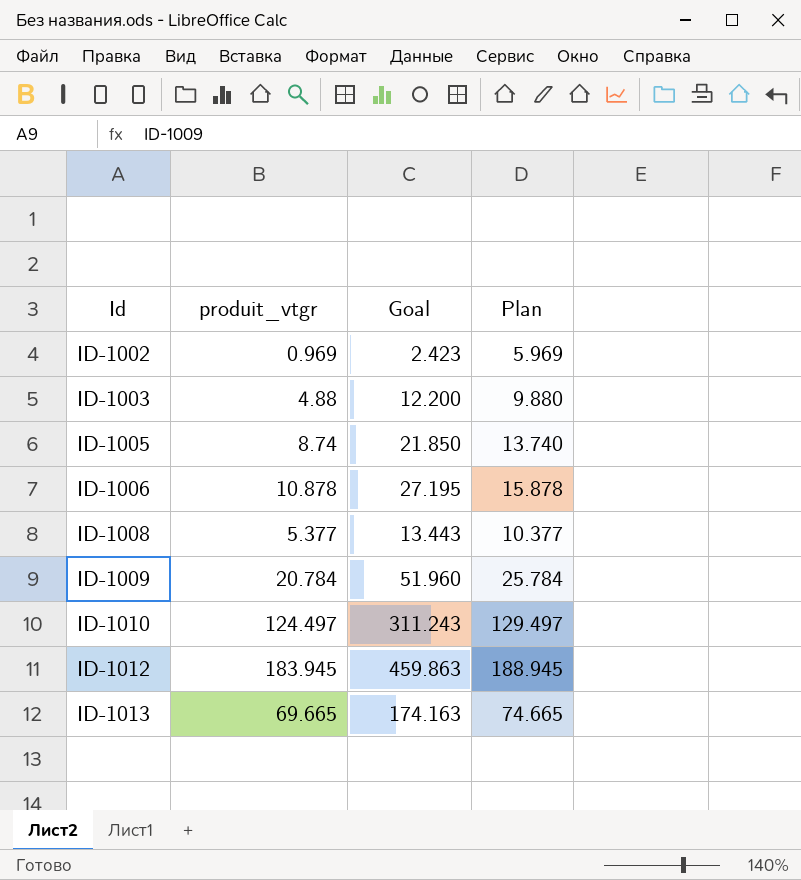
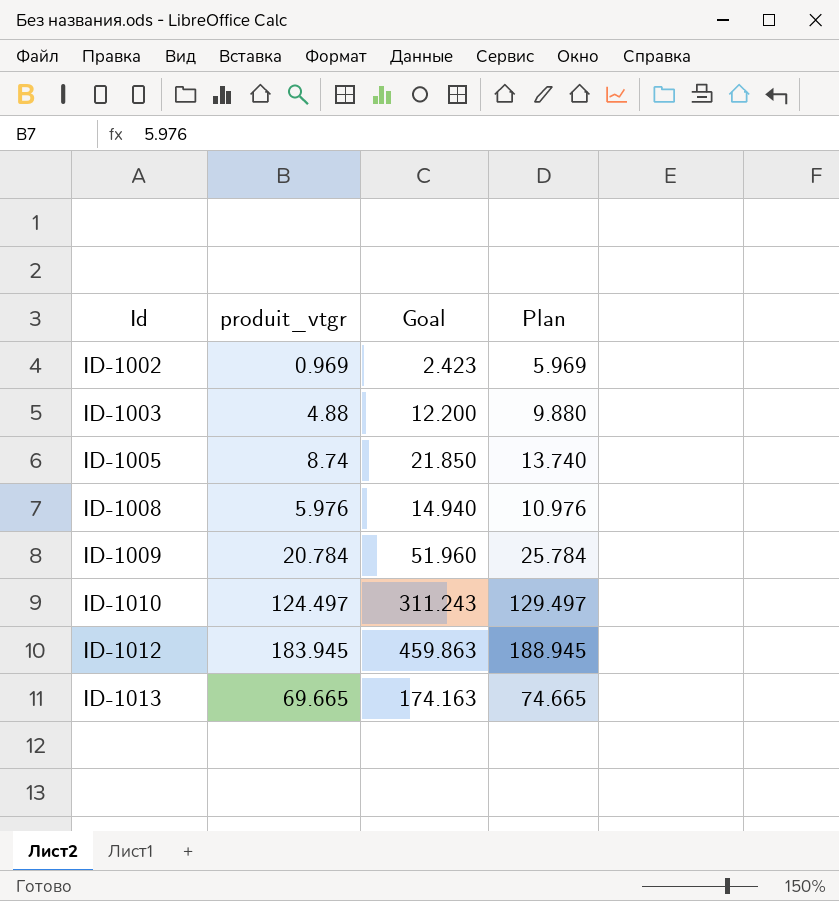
row ID-1006: 10.878 | 27.195 | 15.878 -> none
ID-1008 | produit_vtgr: 5.377 -> 5.976
ID-1008 | Goal: 13.443 -> 14.940
ID-1008 | Plan: 10.377 -> 10.976

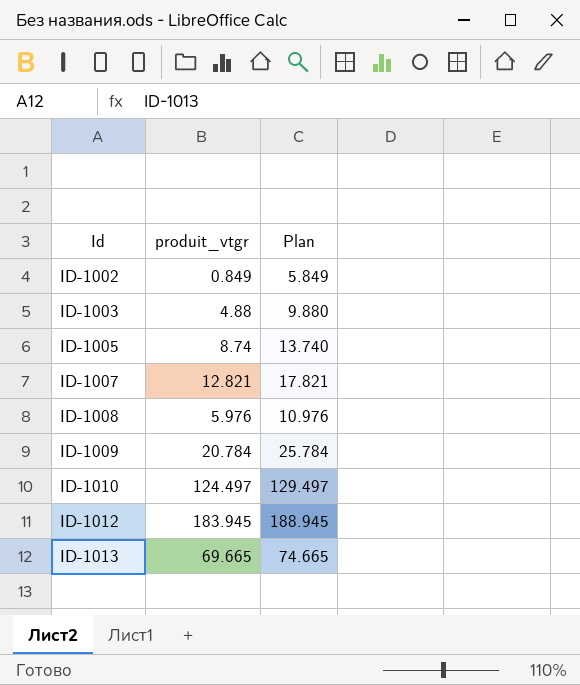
column Goal | formula: [produit_vtgr] * 2.5 -> none
ID-1002 | produit_vtgr: 0.969 -> 0.849
ID-1002 | Plan: 5.969 -> 5.849
row ID-1007: none -> 12.821 | 17.821

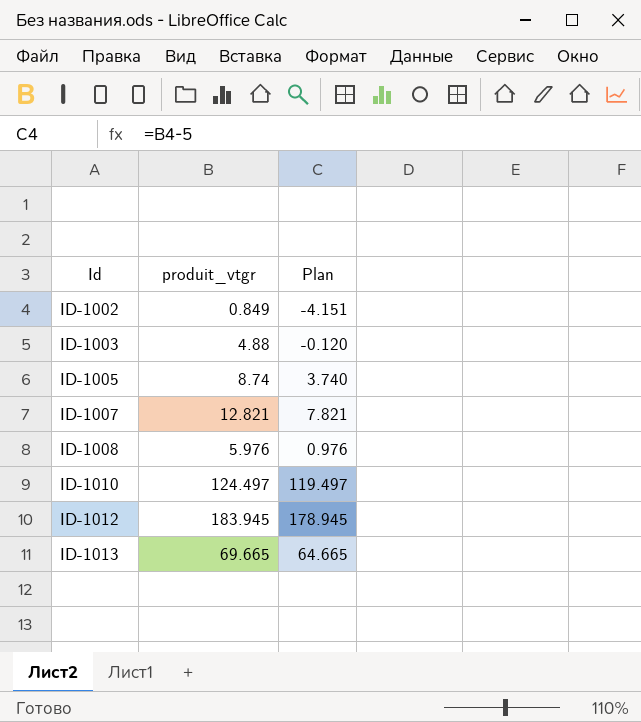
column Plan | formula: [produit_vtgr] + 5 -> [produit_vtgr] - 5
row ID-1009: 20.784 | 25.784 -> none

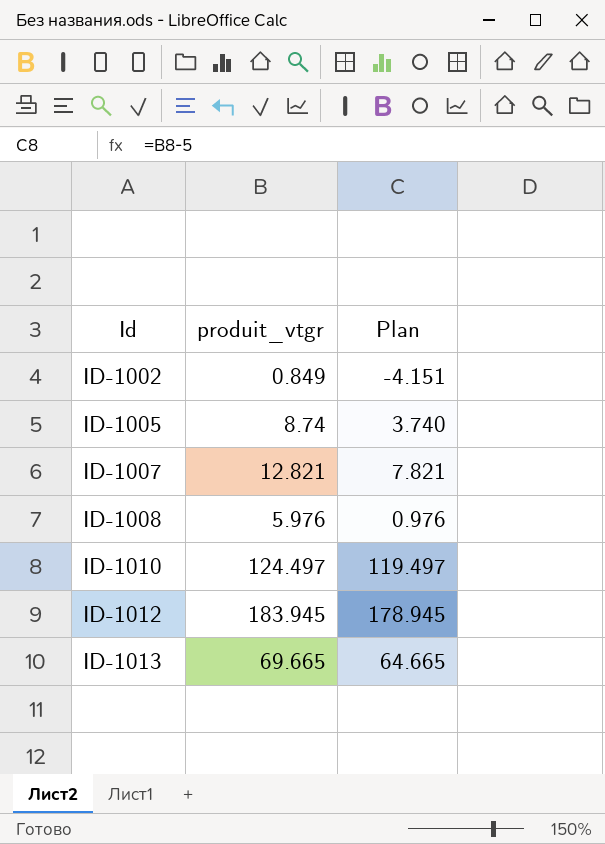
row ID-1003: 4.88 | -0.120 -> none

